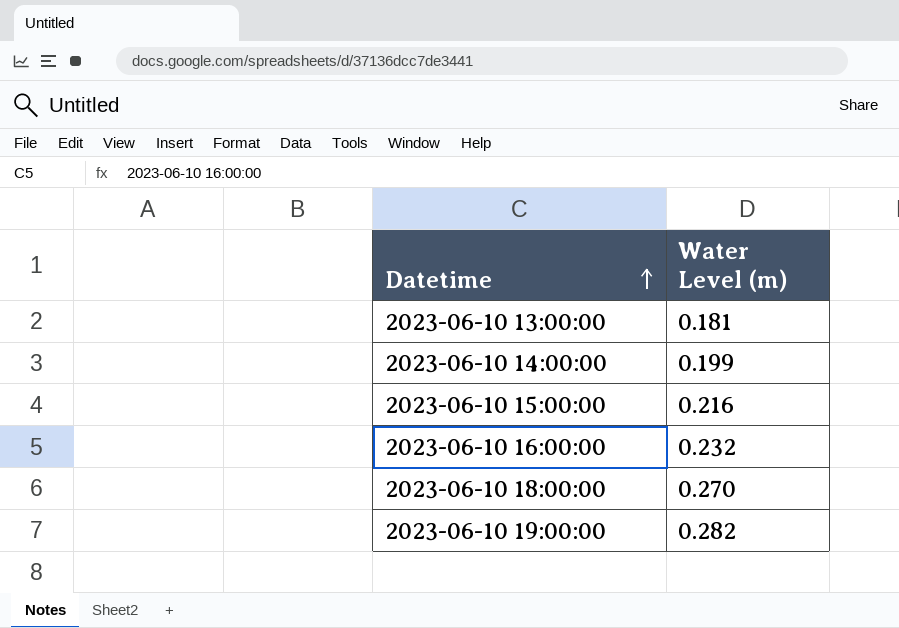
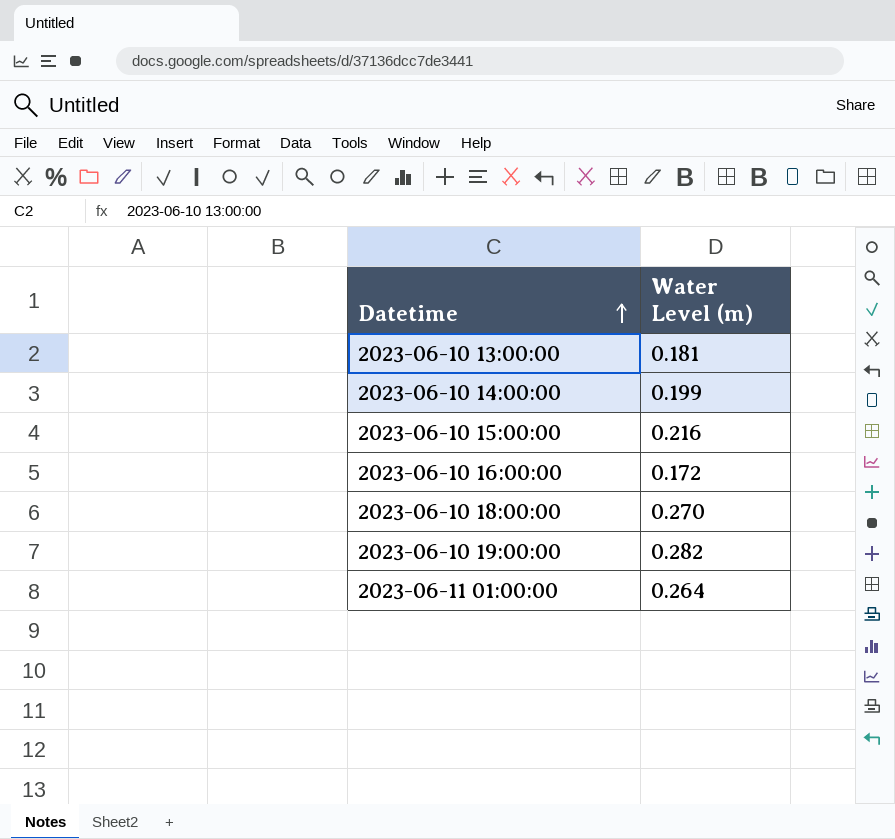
2023-06-10 16:00:00 | Water Level (m): 0.232 -> 0.172
row 2023-06-11 01:00:00: none -> 0.264

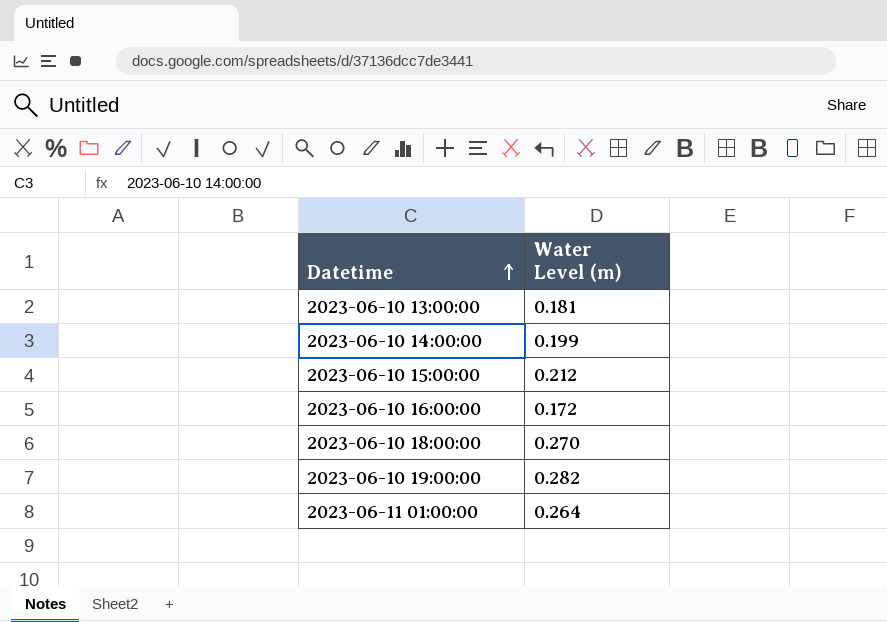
2023-06-10 15:00:00 | Water Level (m): 0.216 -> 0.212

